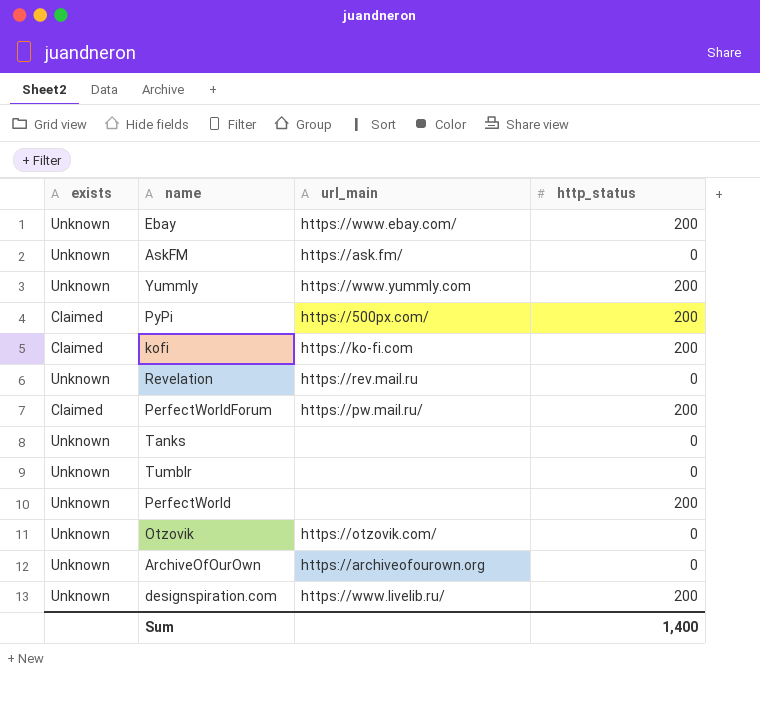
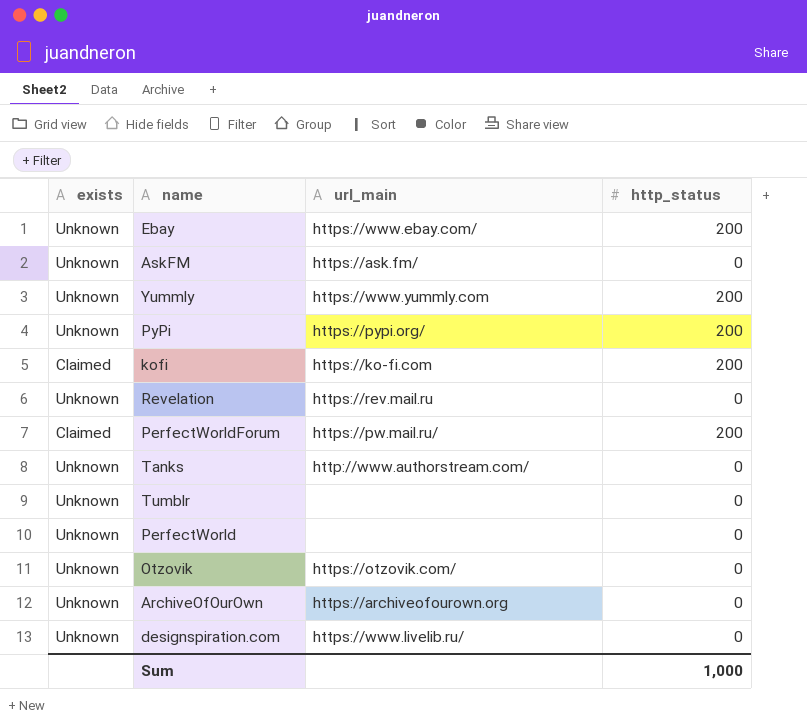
PyPi | exists: Claimed -> Unknown
PyPi | url_main: https://500px.com/ -> https://pypi.org/
Tanks | url_main: none -> http://www.authorstream.com/
PerfectWorld | http_status: 200 -> 0
designspiration.com | http_status: 200 -> 0
Sum | http_status: 1,400 -> 1,000

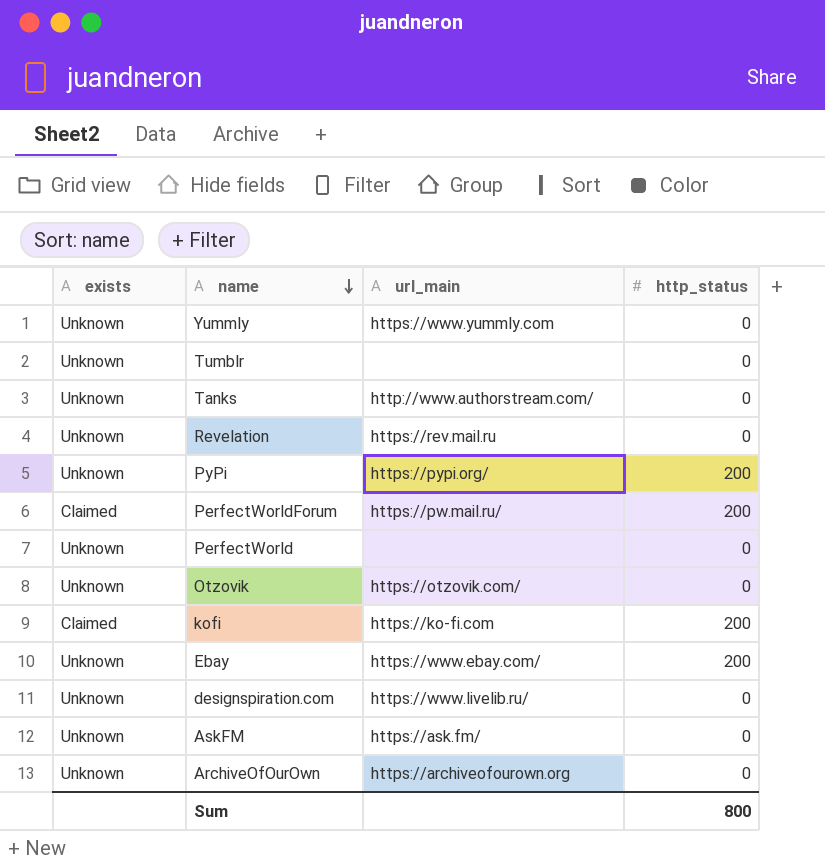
row order: none -> name descending
Yummly | http_status: 200 -> 0
Sum | http_status: 1,000 -> 800

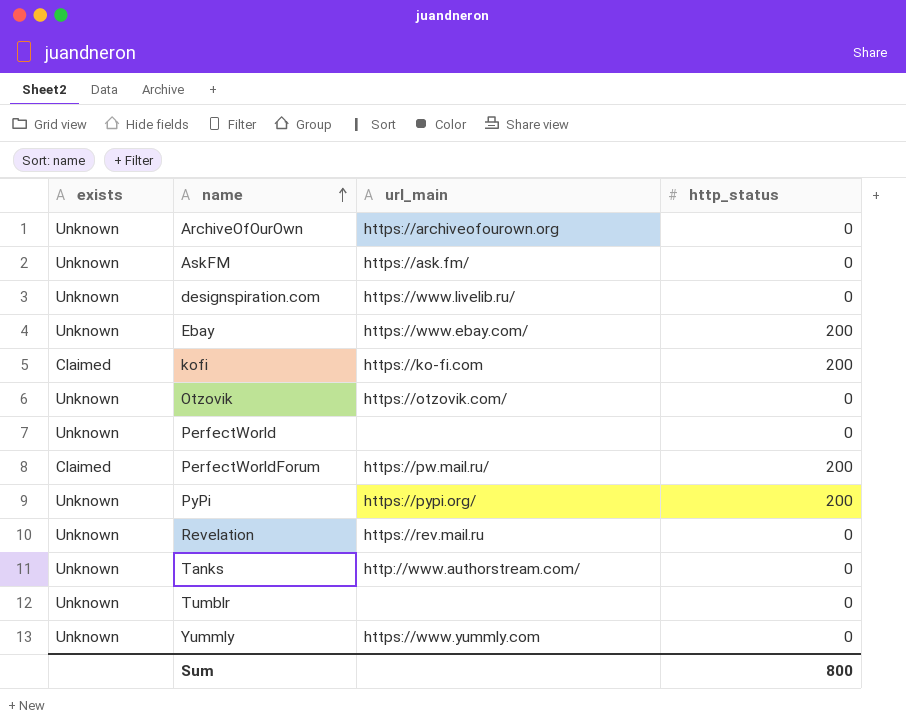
row order: name descending -> name ascending

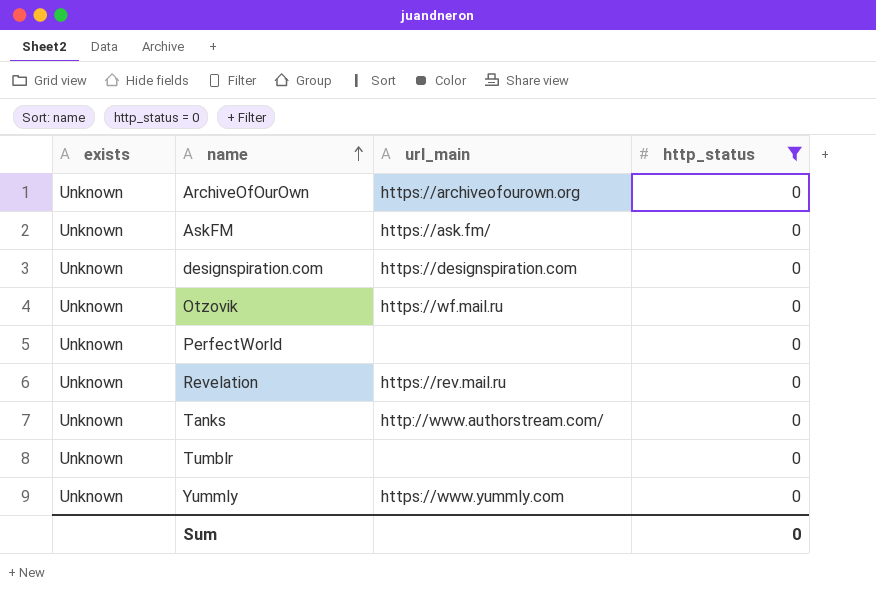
filter: none -> http_status = 0
designspiration.com | url_main: https://www.livelib.ru/ -> https://designspiration.com
Otzovik | url_main: https://otzovik.com/ -> https://wf.mail.ru
Sum | http_status: 800 -> 0

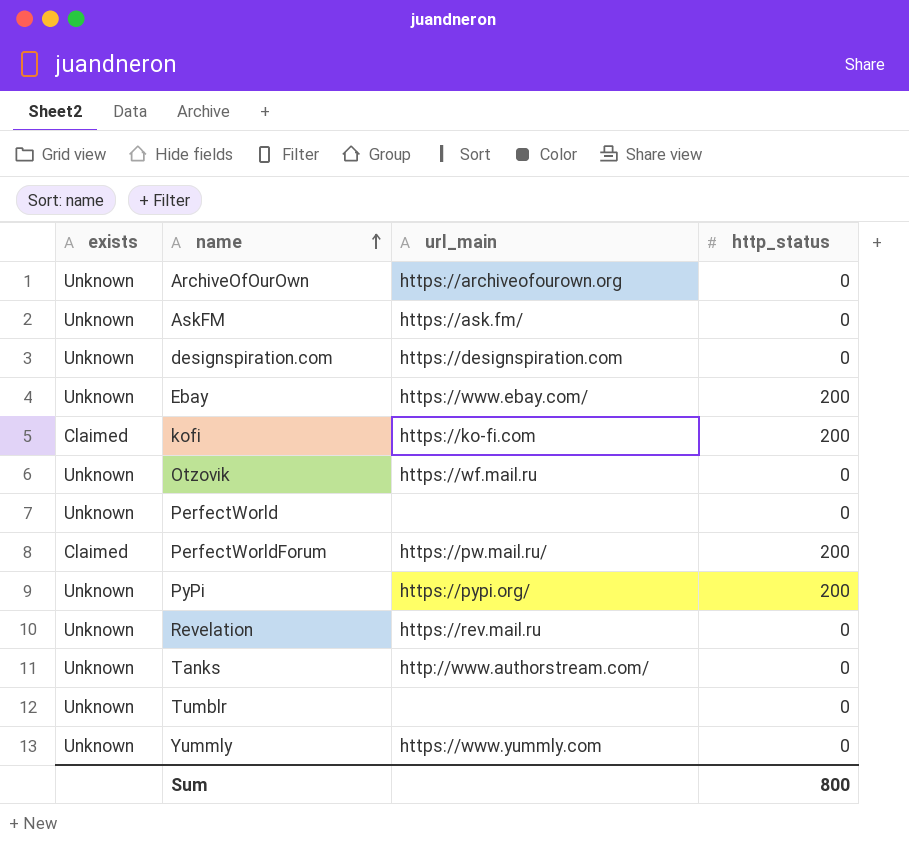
filter: http_status = 0 -> none
Sum | http_status: 0 -> 800

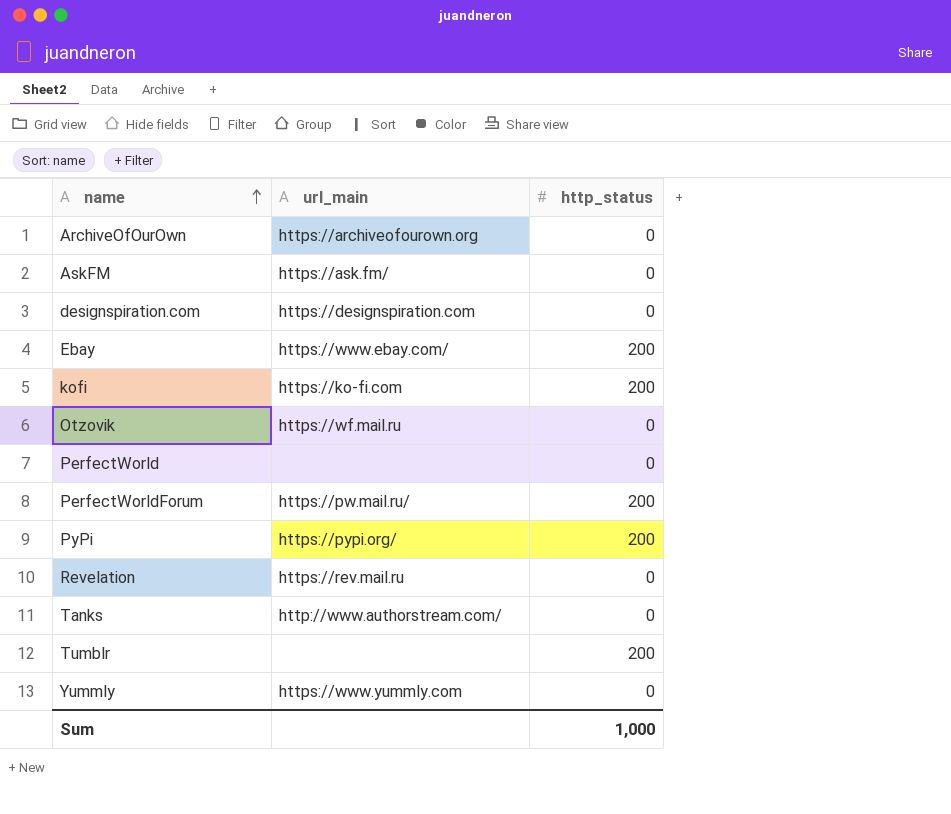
column exists | position: 1 -> none
Tumblr | http_status: 0 -> 200
Sum | http_status: 800 -> 1,000

